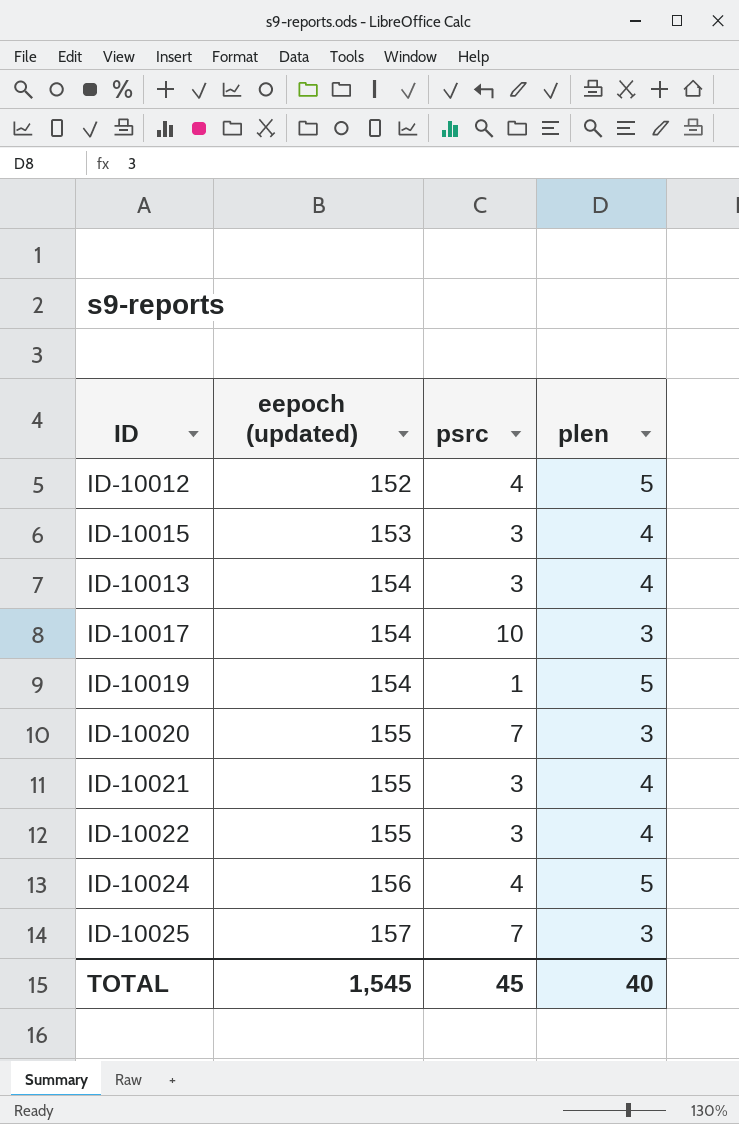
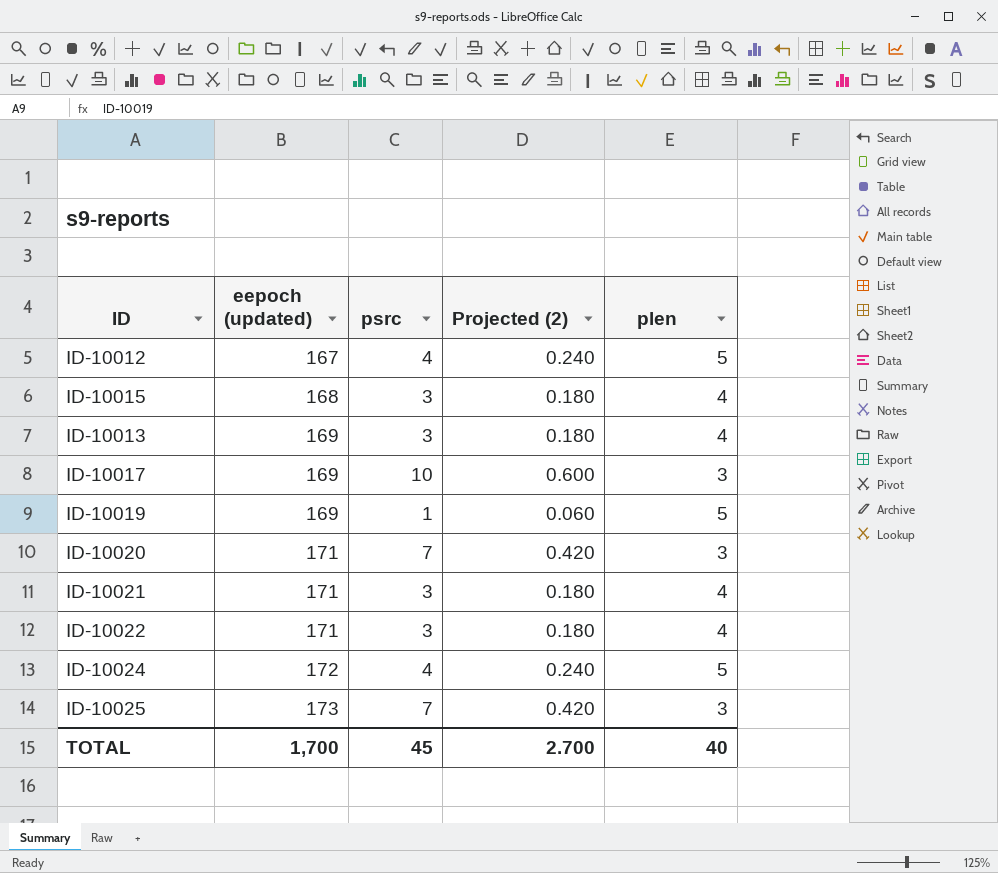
column Projected (2) | formula: none -> [psrc] * 0.06
ID-10012 | eepoch (updated): 152 -> 167
ID-10015 | eepoch (updated): 153 -> 168
ID-10013 | eepoch (updated): 154 -> 169
ID-10017 | eepoch (updated): 154 -> 169
ID-10019 | eepoch (updated): 154 -> 169
ID-10020 | eepoch (updated): 155 -> 171
ID-10021 | eepoch (updated): 155 -> 171
ID-10022 | eepoch (updated): 155 -> 171
ID-10024 | eepoch (updated): 156 -> 172
ID-10025 | eepoch (updated): 157 -> 173
TOTAL | eepoch (updated): 1,545 -> 1,700

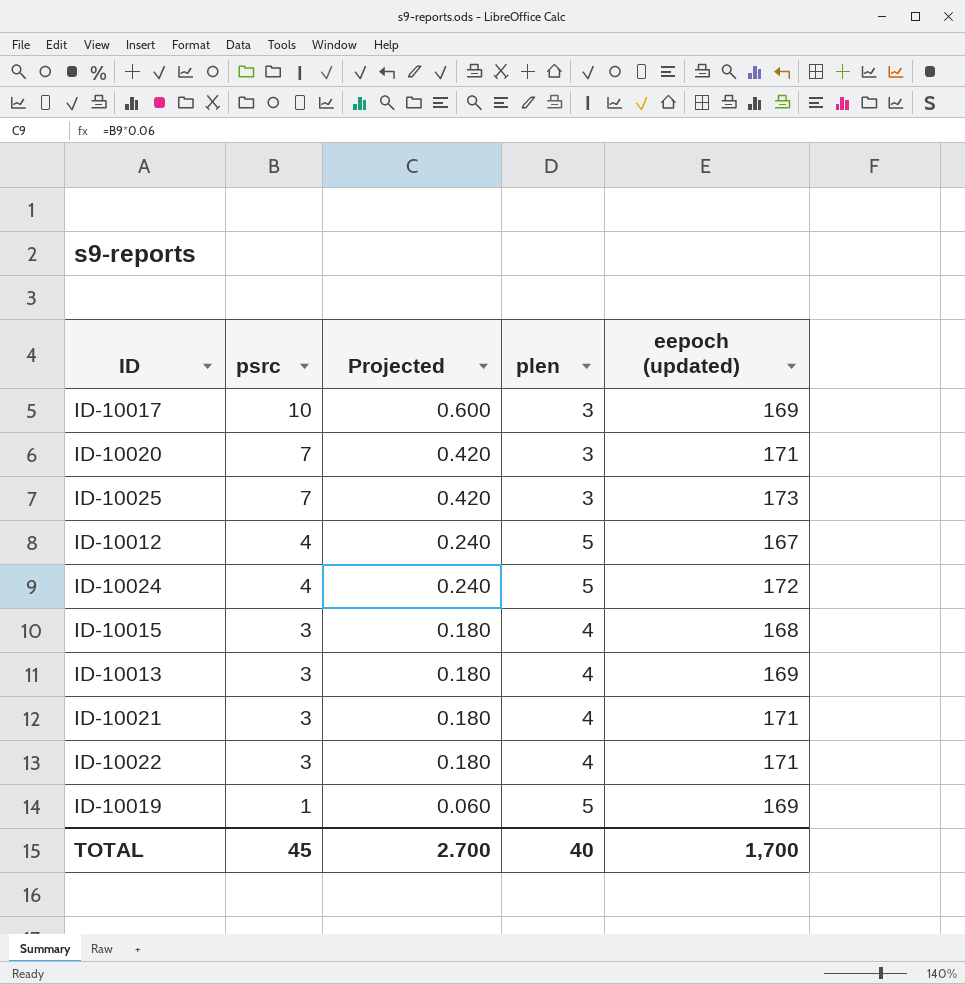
row order: eepoch (updated) ascending -> psrc descending
column name: Projected (2) -> Projected
column eepoch (updated) | position: 2 -> 5

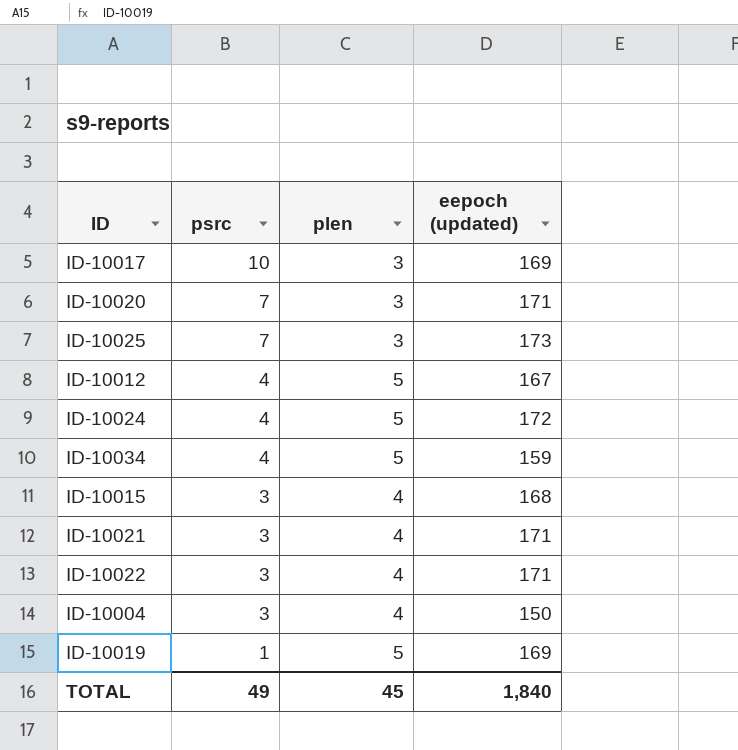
column Projected | formula: [psrc] * 0.06 -> none
row ID-10013: 3 | 0.180 | 4 | 169 -> none
row ID-10034: none -> 4 | 5 | 159
row ID-10004: none -> 3 | 4 | 150
TOTAL | psrc: 45 -> 49
TOTAL | plen: 40 -> 45
TOTAL | eepoch (updated): 1,700 -> 1,840

